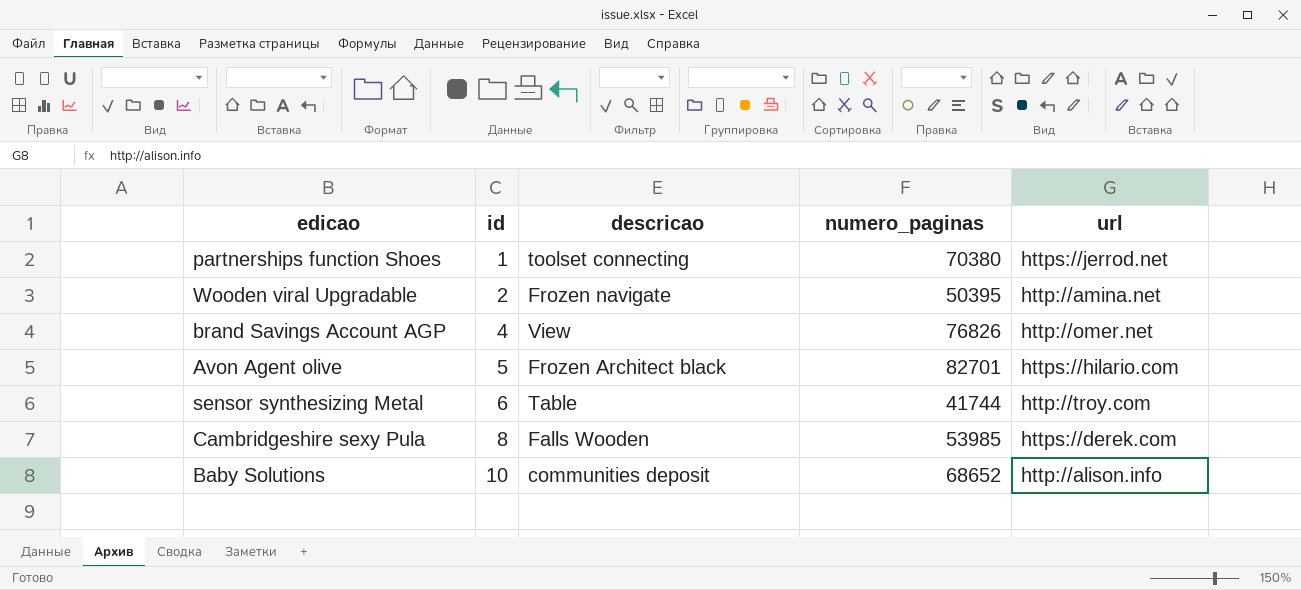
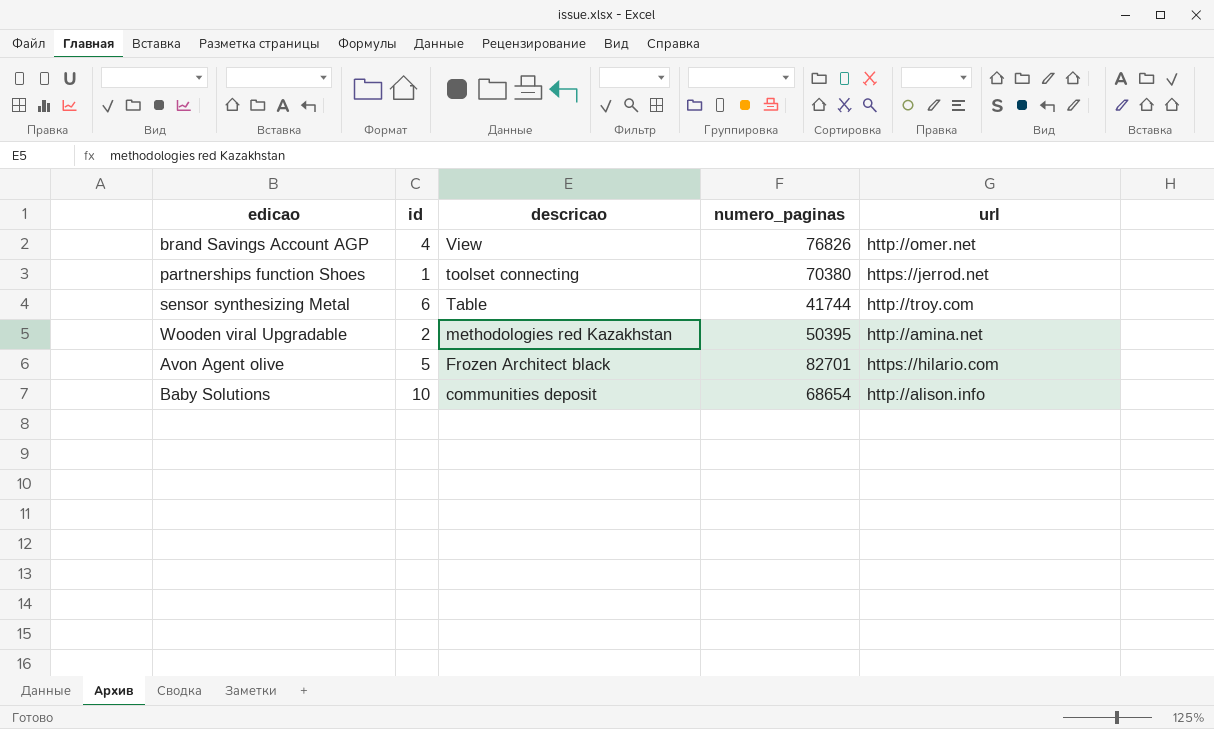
row order: id ascending -> descricao descending
row Cambridgeshire sexy Pula: 8 | Falls Wooden | 53985 | https://derek.com -> none
Wooden viral Upgradable | descricao: Frozen navigate -> methodologies red Kazakhstan
Baby Solutions | numero_paginas: 68652 -> 68654

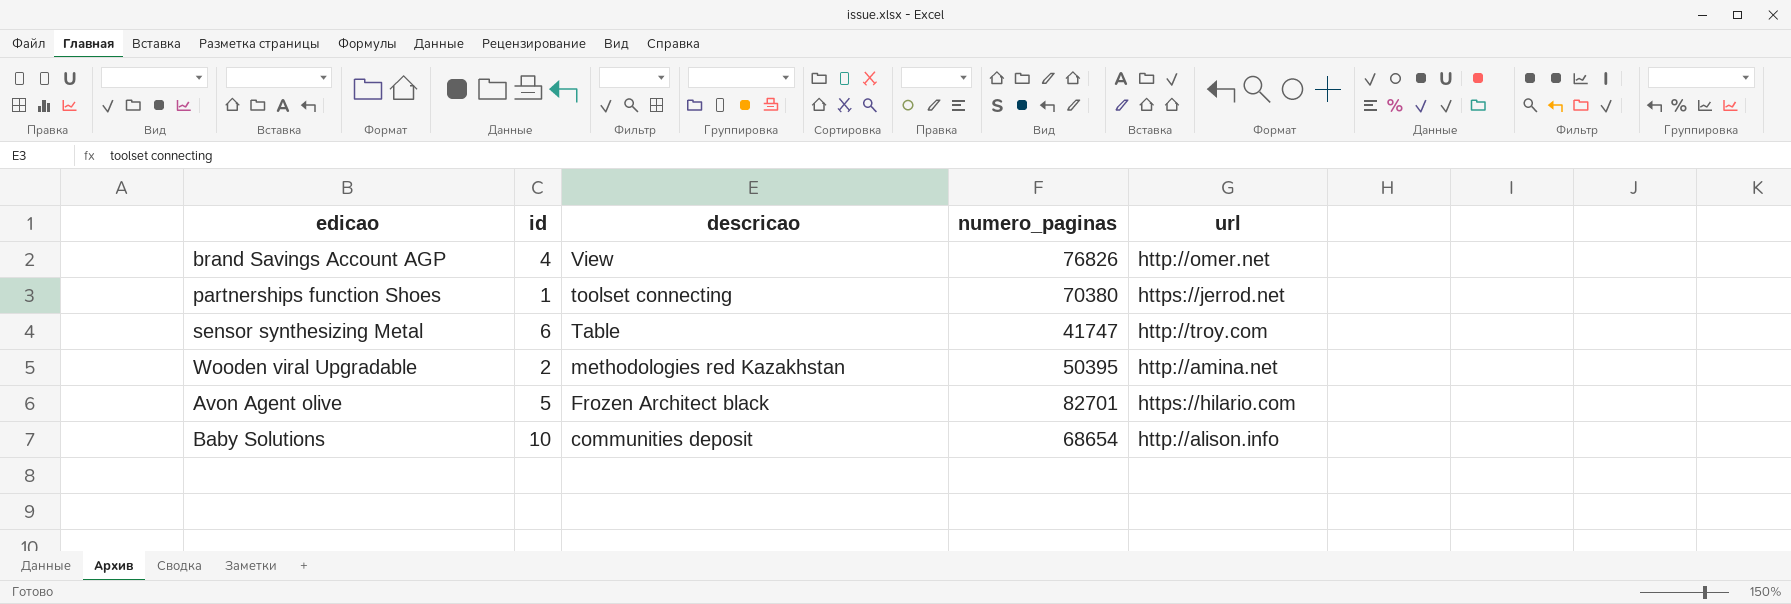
sensor synthesizing Metal | numero_paginas: 41744 -> 41747

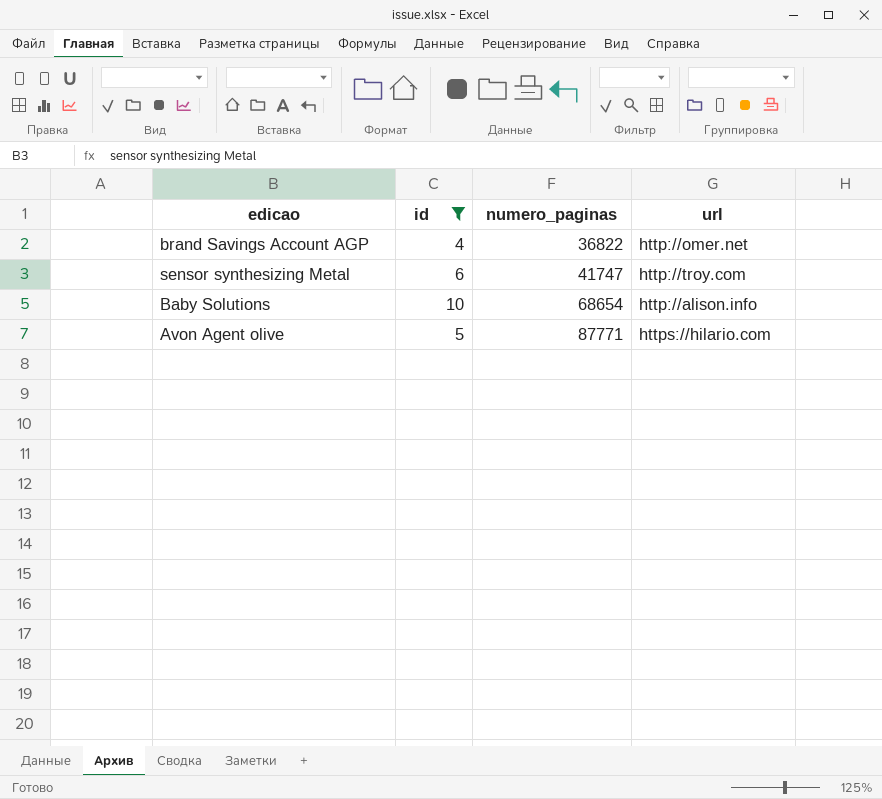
filter: none -> id >= 4
row order: descricao descending -> numero_paginas ascending
column descricao | position: 3 -> none
brand Savings Account AGP | numero_paginas: 76826 -> 36822
Avon Agent olive | numero_paginas: 82701 -> 87771

